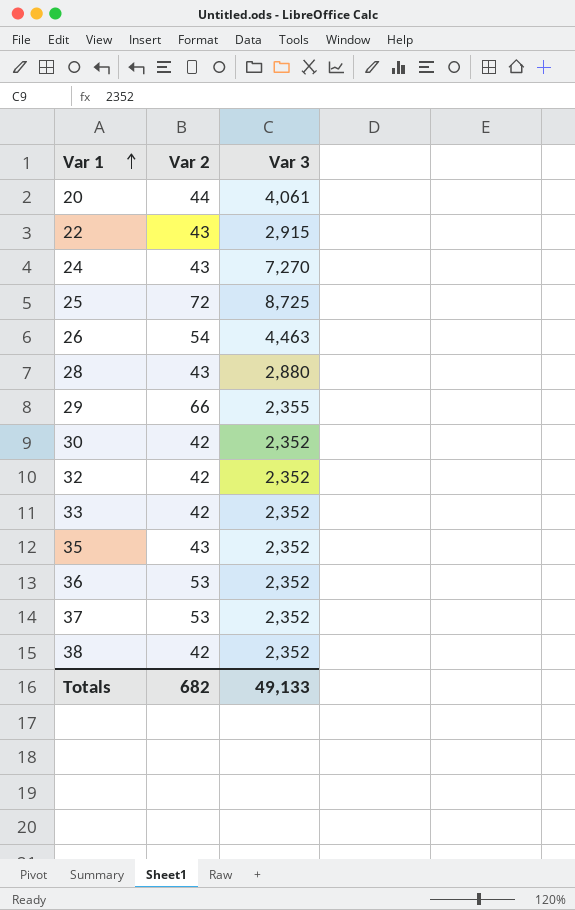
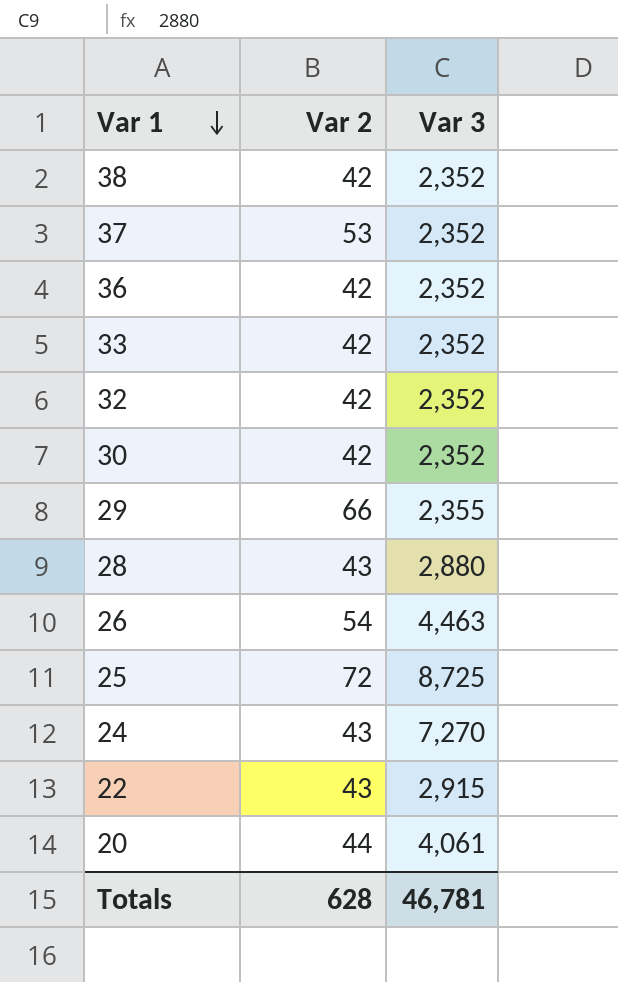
row order: Var 1 ascending -> Var 1 descending
row 35: 43 | 2,352 -> none
36 | Var 2: 53 -> 42
Totals | Var 2: 682 -> 628
Totals | Var 3: 49,133 -> 46,781

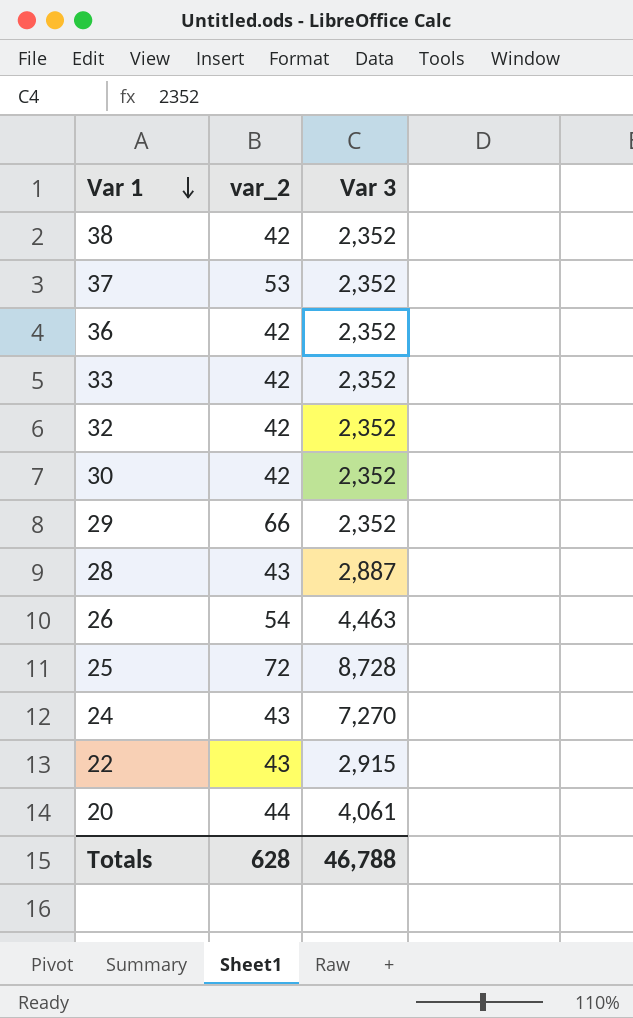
column name: Var 2 -> var_2
29 | Var 3: 2,355 -> 2,352
28 | Var 3: 2,880 -> 2,887
25 | Var 3: 8,725 -> 8,728
Totals | Var 3: 46,781 -> 46,788

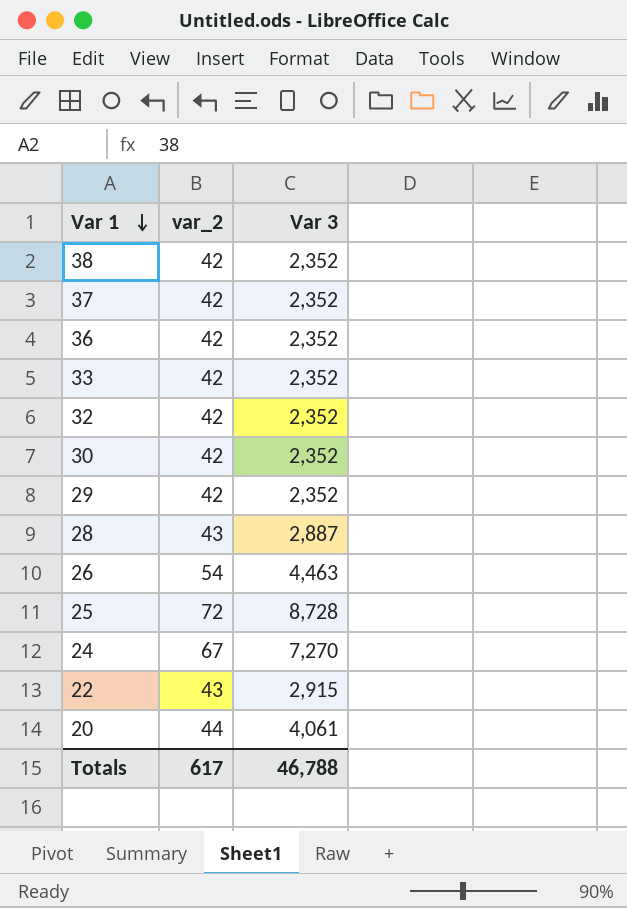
37 | var_2: 53 -> 42
29 | var_2: 66 -> 42
24 | var_2: 43 -> 67
Totals | var_2: 628 -> 617

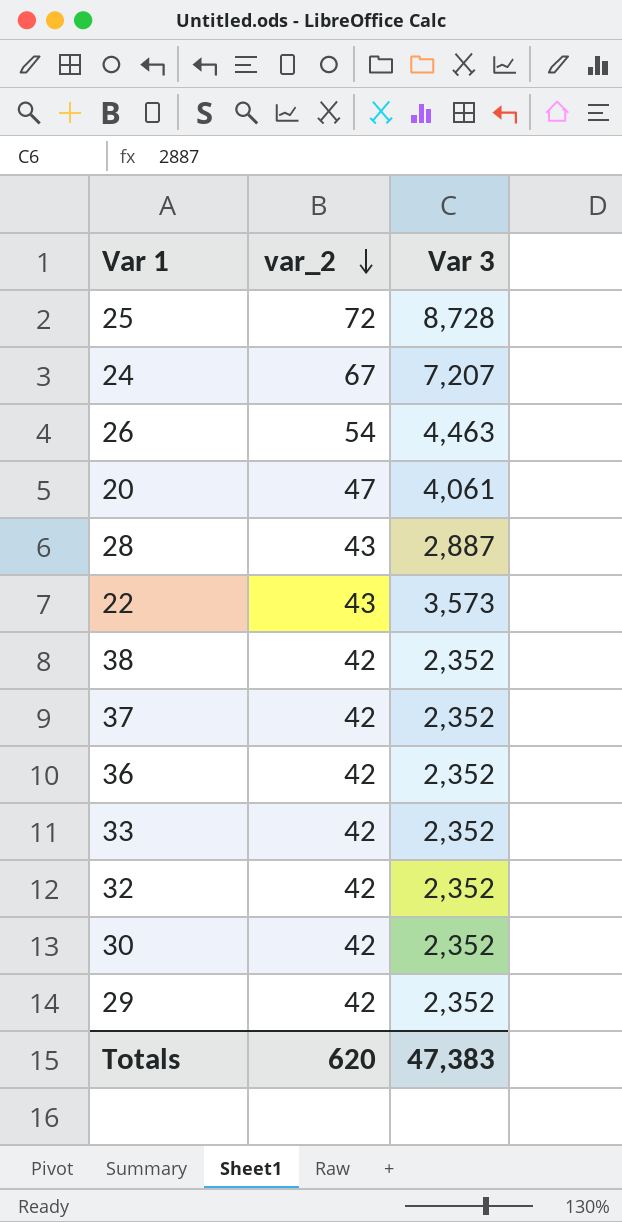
row order: Var 1 descending -> var_2 descending
24 | Var 3: 7,270 -> 7,207
20 | var_2: 44 -> 47
22 | Var 3: 2,915 -> 3,573
Totals | var_2: 617 -> 620
Totals | Var 3: 46,788 -> 47,383

